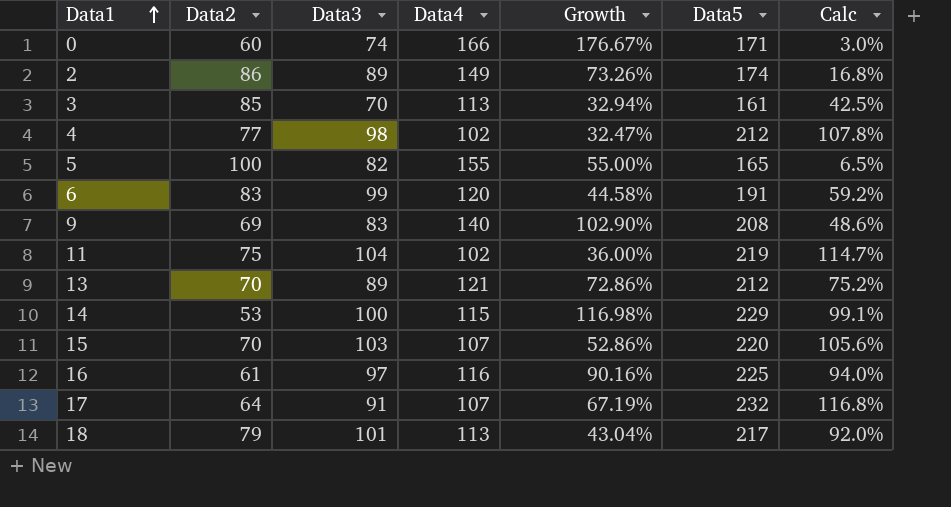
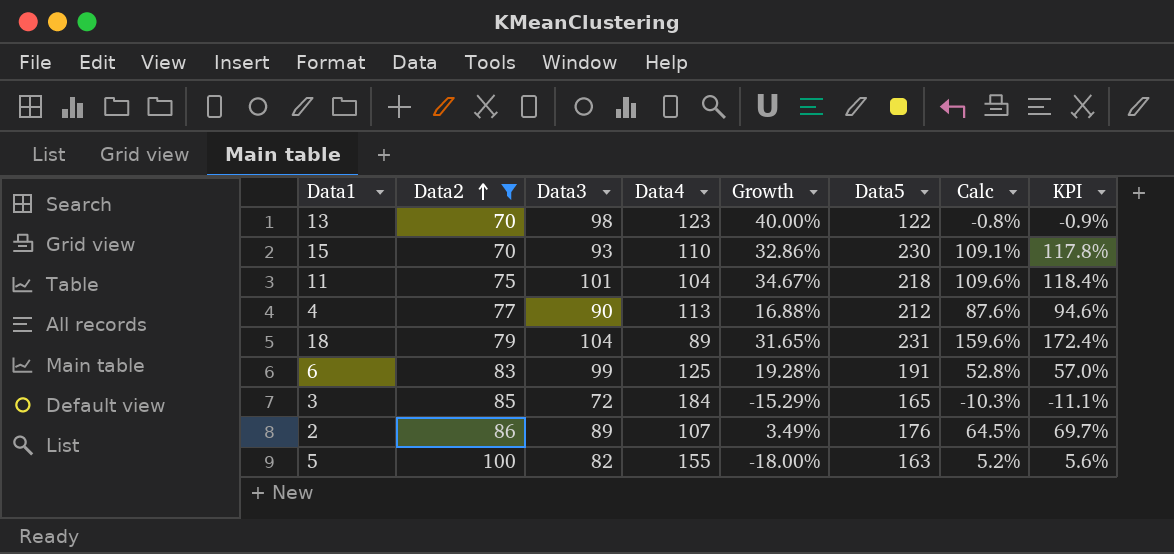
filter: none -> Data2 >= 70
row order: Data1 ascending -> Data2 ascending
column Growth | formula: ([Data4] - [Data2]) / [Data2] -> ([Data3] - [Data2]) / [Data2]
column KPI | formula: none -> [Calc] * 1.08
13 | Data3: 89 -> 98
13 | Data4: 121 -> 123
13 | Data5: 212 -> 122
13 | Calc: 75.2% -> -0.8%
15 | Data3: 103 -> 93
15 | Data4: 107 -> 110
15 | Data5: 220 -> 230
15 | Calc: 105.6% -> 109.1%
11 | Data3: 104 -> 101
11 | Data4: 102 -> 104
11 | Data5: 219 -> 218
11 | Calc: 114.7% -> 109.6%
4 | Data3: 98 -> 90
4 | Data4: 102 -> 113
4 | Calc: 107.8% -> 87.6%
18 | Data3: 101 -> 104
18 | Data4: 113 -> 89
18 | Data5: 217 -> 231
18 | Calc: 92.0% -> 159.6%
6 | Data4: 120 -> 125
6 | Calc: 59.2% -> 52.8%
3 | Data3: 70 -> 72
3 | Data4: 113 -> 184
3 | Data5: 161 -> 165
3 | Calc: 42.5% -> -10.3%
2 | Data4: 149 -> 107
2 | Data5: 174 -> 176
2 | Calc: 16.8% -> 64.5%
5 | Data5: 165 -> 163
5 | Calc: 6.5% -> 5.2%

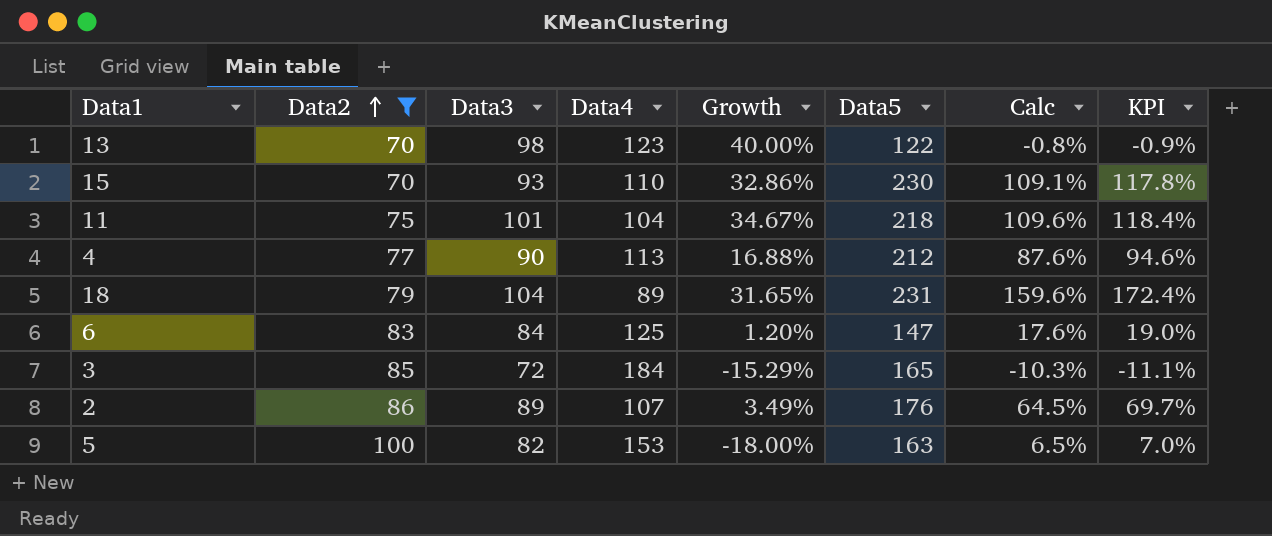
6 | Data3: 99 -> 84
6 | Growth: 19.28% -> 1.20%
6 | Data5: 191 -> 147
6 | Calc: 52.8% -> 17.6%
6 | KPI: 57.0% -> 19.0%
5 | Data4: 155 -> 153
5 | Calc: 5.2% -> 6.5%
5 | KPI: 5.6% -> 7.0%

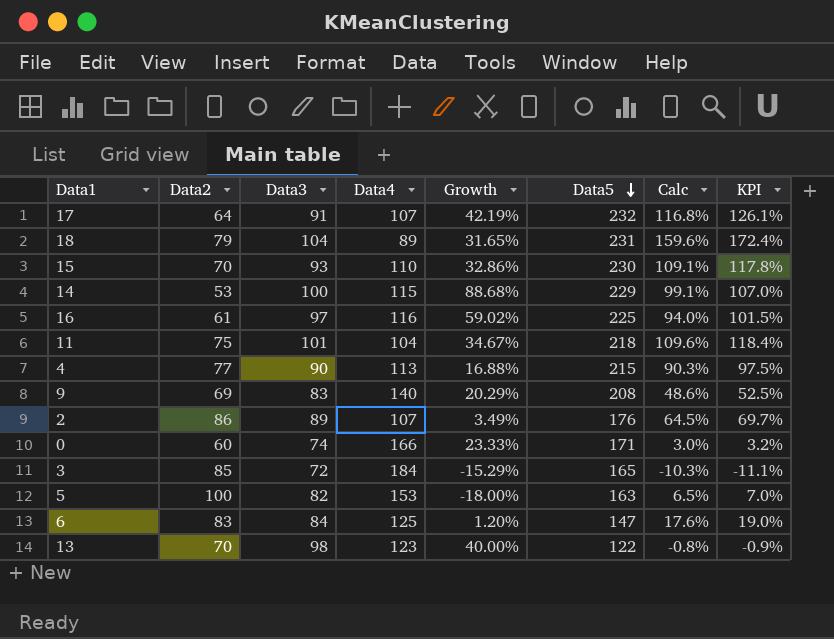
filter: Data2 >= 70 -> none
row order: Data2 ascending -> Data5 descending
4 | Data5: 212 -> 215
4 | Calc: 87.6% -> 90.3%
4 | KPI: 94.6% -> 97.5%

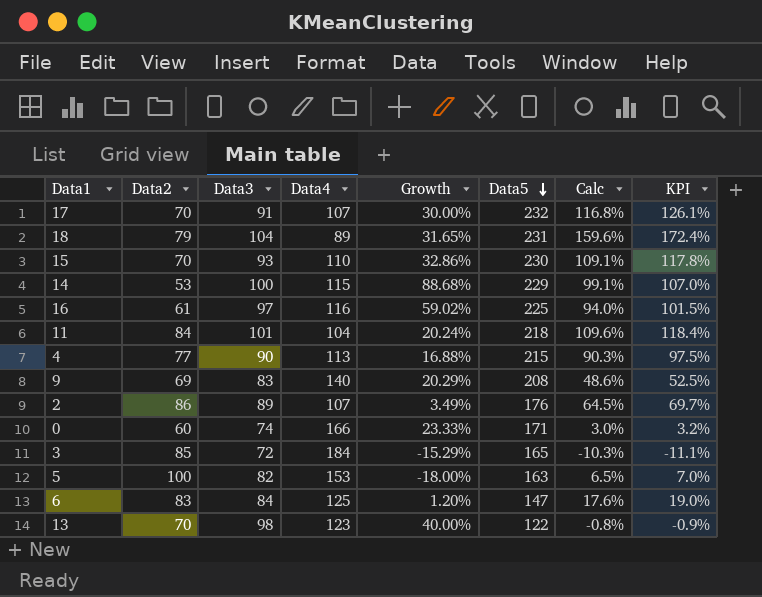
17 | Data2: 64 -> 70
17 | Growth: 42.19% -> 30.00%
11 | Data2: 75 -> 84
11 | Growth: 34.67% -> 20.24%

